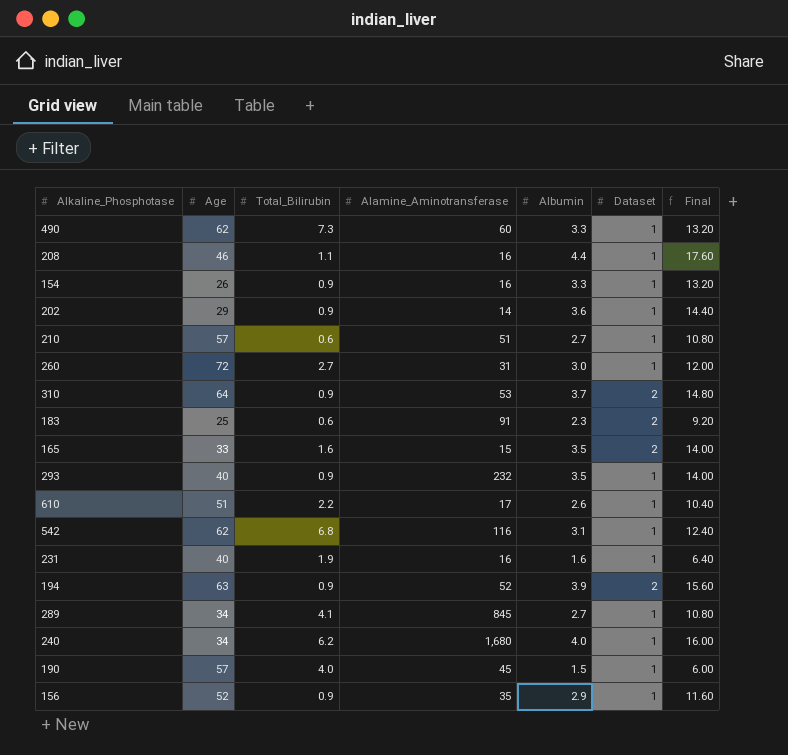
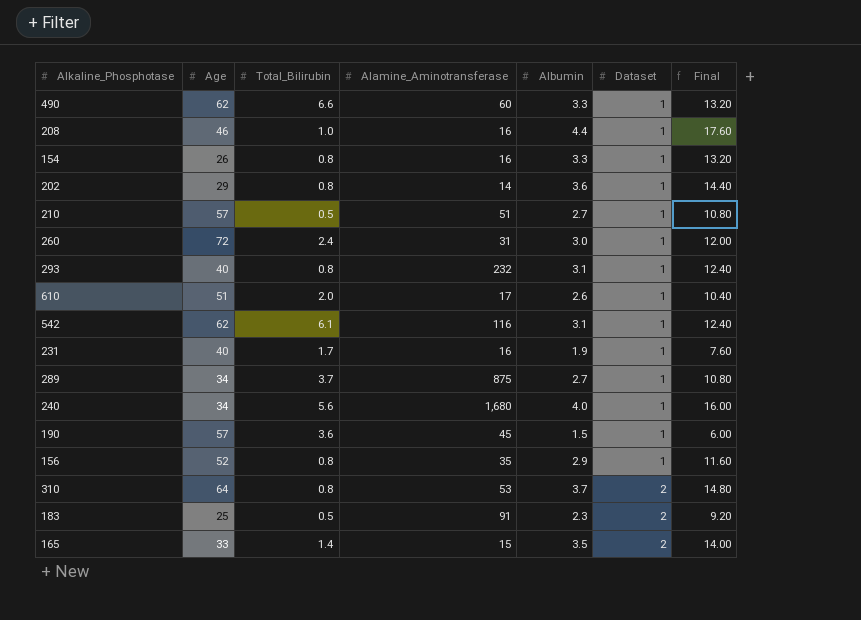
row order: none -> Dataset ascending
row 194: 63 | 0.9 | 52 | 3.9 | 2 | 15.60 -> none
490 | Total_Bilirubin: 7.3 -> 6.6
208 | Total_Bilirubin: 1.1 -> 1.0
154 | Total_Bilirubin: 0.9 -> 0.8
202 | Total_Bilirubin: 0.9 -> 0.8
210 | Total_Bilirubin: 0.6 -> 0.5
260 | Total_Bilirubin: 2.7 -> 2.4
293 | Total_Bilirubin: 0.9 -> 0.8
293 | Albumin: 3.5 -> 3.1
293 | Final: 14.00 -> 12.40
610 | Total_Bilirubin: 2.2 -> 2.0
542 | Total_Bilirubin: 6.8 -> 6.1
231 | Total_Bilirubin: 1.9 -> 1.7
231 | Albumin: 1.6 -> 1.9
231 | Final: 6.40 -> 7.60
289 | Total_Bilirubin: 4.1 -> 3.7
289 | Alamine_Aminotransferase: 845 -> 875
240 | Total_Bilirubin: 6.2 -> 5.6
190 | Total_Bilirubin: 4.0 -> 3.6
156 | Total_Bilirubin: 0.9 -> 0.8
310 | Total_Bilirubin: 0.9 -> 0.8
183 | Total_Bilirubin: 0.6 -> 0.5
165 | Total_Bilirubin: 1.6 -> 1.4

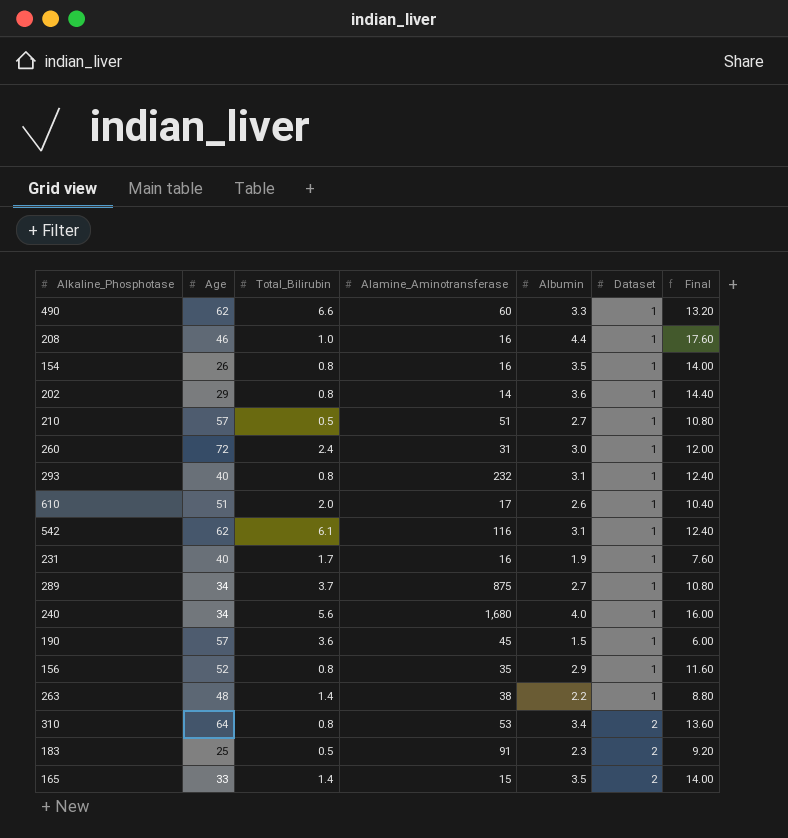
154 | Albumin: 3.3 -> 3.5
154 | Final: 13.20 -> 14.00
row 263: none -> 48 | 1.4 | 38 | 2.2 | 1 | 8.80
310 | Albumin: 3.7 -> 3.4
310 | Final: 14.80 -> 13.60

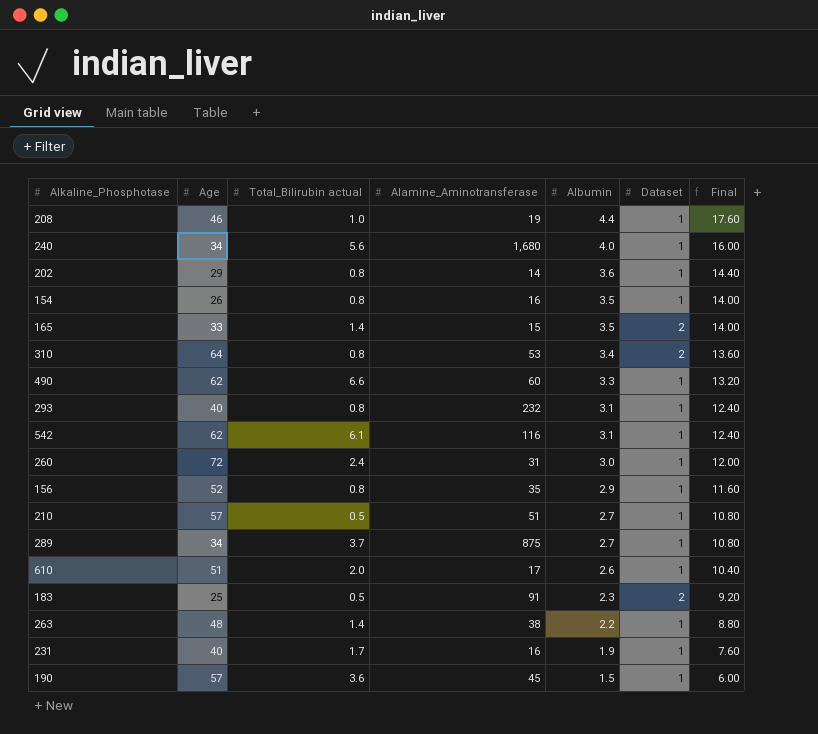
row order: Dataset ascending -> Albumin descending
column name: Total_Bilirubin -> Total_Bilirubin actual
208 | Alamine_Aminotransferase: 16 -> 19

